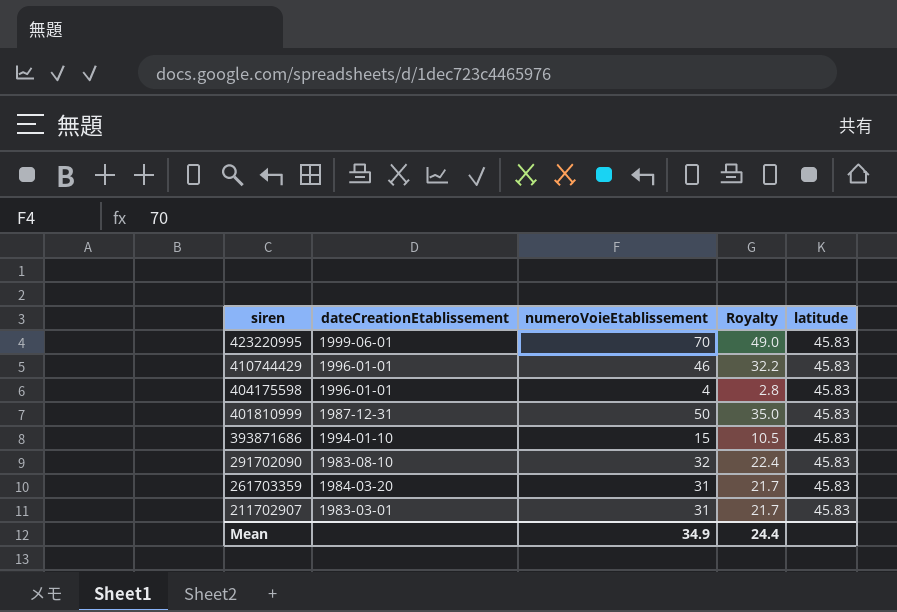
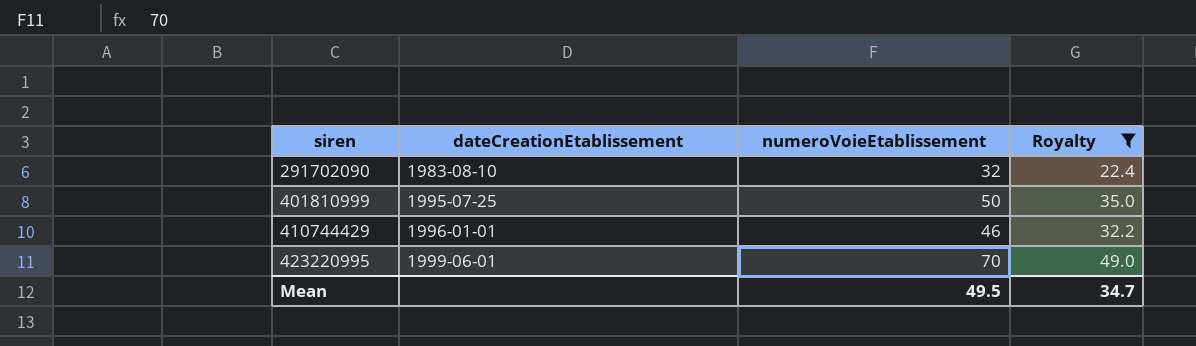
filter: none -> Royalty >= 22.4
row order: siren descending -> siren ascending
column latitude | position: 5 -> none
401810999 | dateCreationEtablissement: 1987-12-31 -> 1995-07-25
Mean | numeroVoieEtablissement: 34.9 -> 49.5
Mean | Royalty: 24.4 -> 34.7

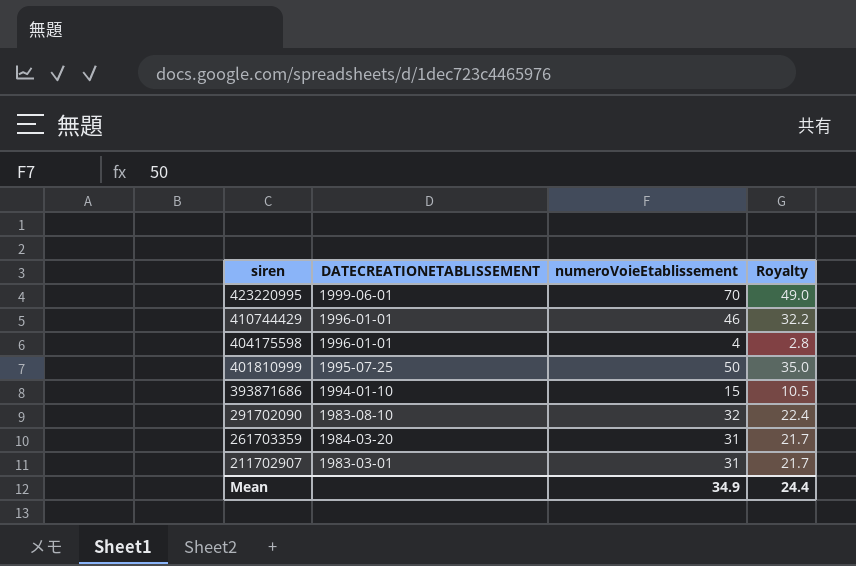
filter: Royalty >= 22.4 -> none
row order: siren ascending -> siren descending
column name: dateCreationEtablissement -> DATECREATIONETABLISSEMENT
Mean | numeroVoieEtablissement: 49.5 -> 34.9
Mean | Royalty: 34.7 -> 24.4

